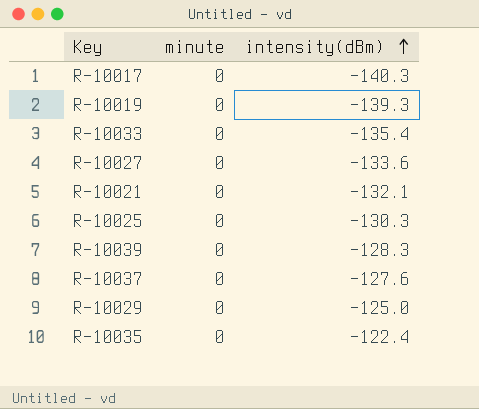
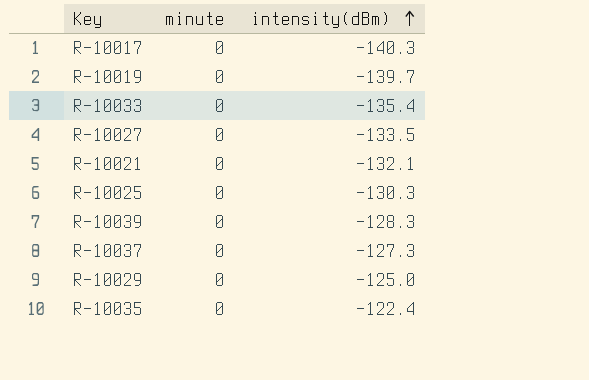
R-10019 | intensity(dBm): -139.3 -> -139.7
R-10027 | intensity(dBm): -133.6 -> -133.5
R-10037 | intensity(dBm): -127.6 -> -127.3

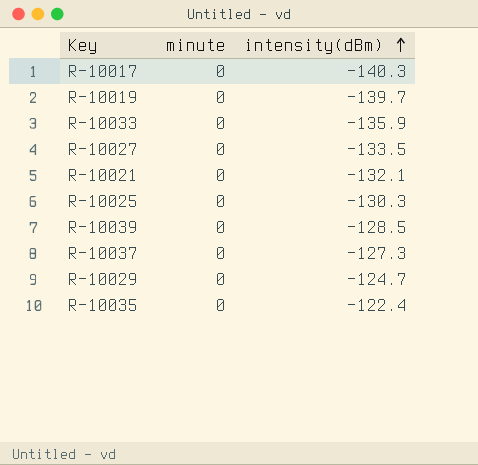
R-10033 | intensity(dBm): -135.4 -> -135.9
R-10039 | intensity(dBm): -128.3 -> -128.5
R-10029 | intensity(dBm): -125.0 -> -124.7

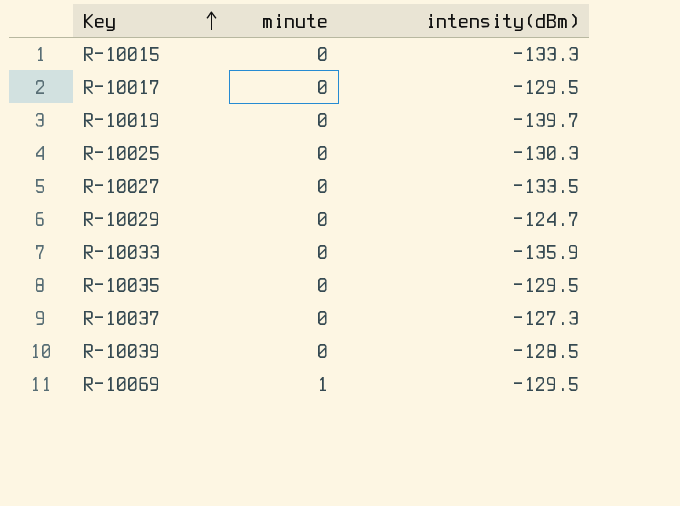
row order: intensity(dBm) ascending -> Key ascending
row R-10021: 0 | -132.1 -> none
row R-10015: none -> 0 | -133.3
R-10017 | intensity(dBm): -140.3 -> -129.5
R-10035 | intensity(dBm): -122.4 -> -129.5
row R-10069: none -> 1 | -129.5

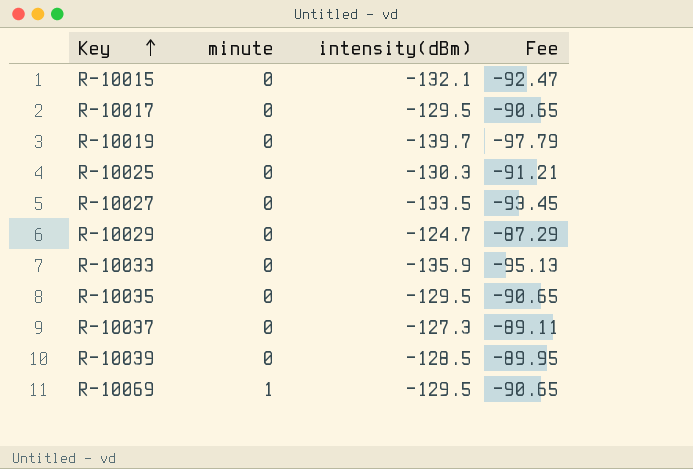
column Fee | formula: none -> [intensity(dBm)] * 0.7
R-10015 | intensity(dBm): -133.3 -> -132.1

